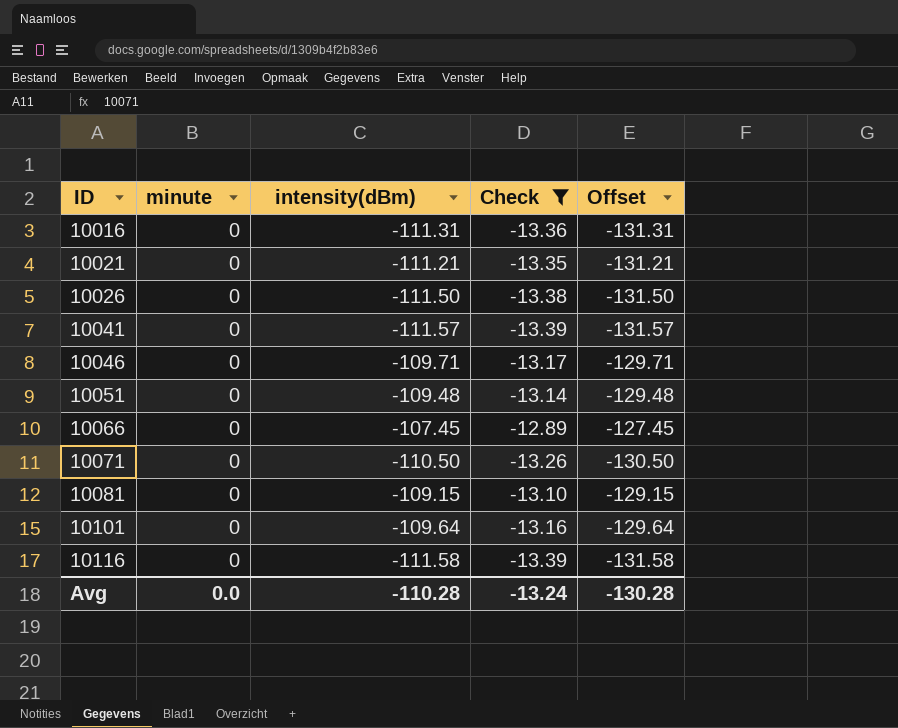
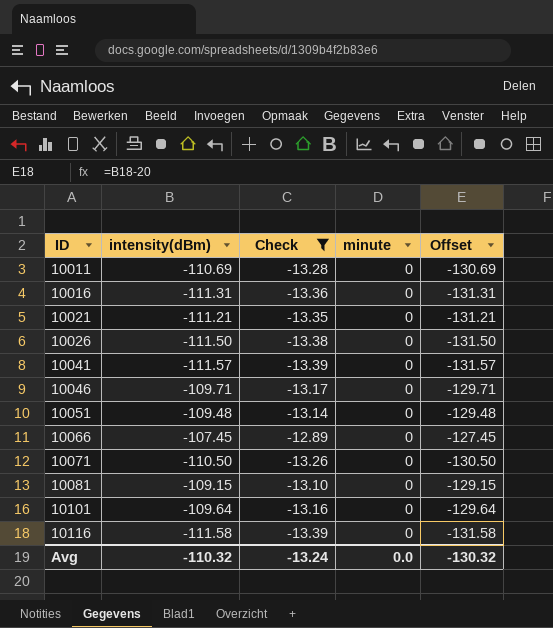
column minute | position: 2 -> 4
row 10011: none -> -110.69 | -13.28 | 0 | -130.69
Avg | intensity(dBm): -110.28 -> -110.32
Avg | Offset: -130.28 -> -130.32

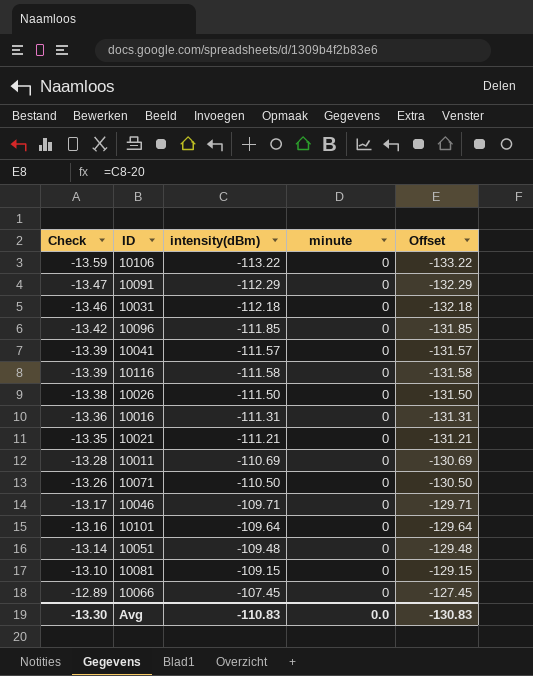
filter: Check >= -13.39 -> none
row order: ID ascending -> Check ascending
column Check | position: 3 -> 1
Avg | Check: -13.24 -> -13.30
Avg | intensity(dBm): -110.32 -> -110.83
Avg | Offset: -130.32 -> -130.83

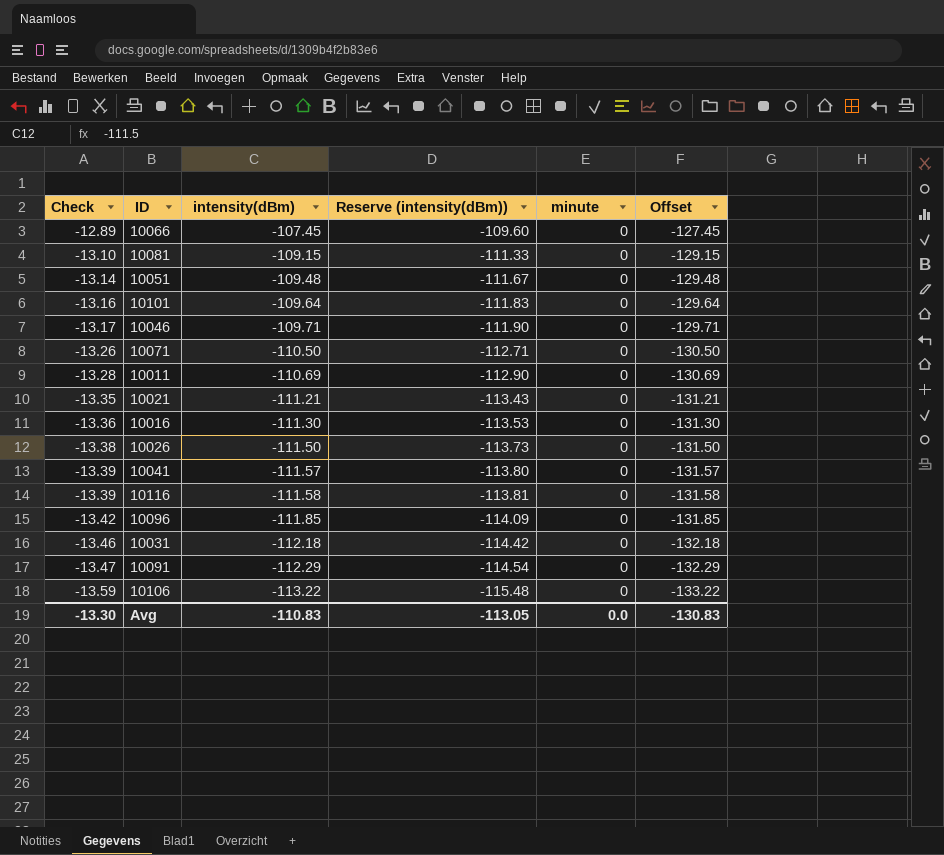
row order: Check ascending -> Check descending
column Reserve (intensity(dBm)) | formula: none -> [intensity(dBm)] * 1.02
10016 | intensity(dBm): -111.31 -> -111.30
10016 | Offset: -131.31 -> -131.30

